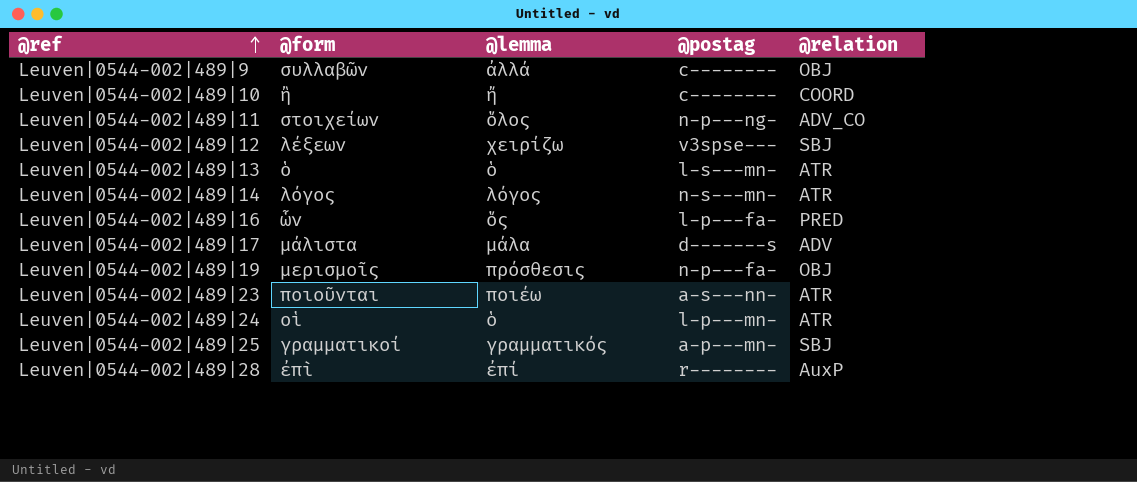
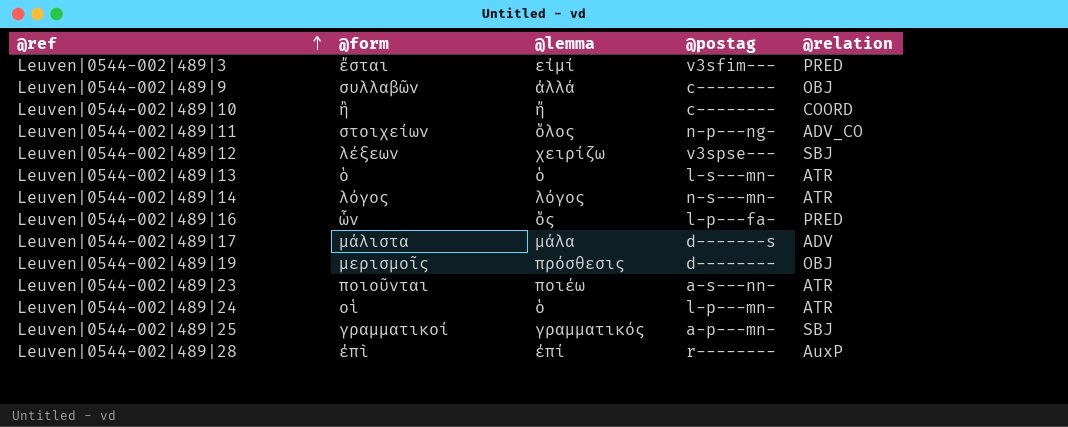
row Leuven|0544-002|489|3: none -> ἔσται | εἰμί | v3sfim--- | PRED
Leuven|0544-002|489|19 | @postag: n-p---fa- -> d--------

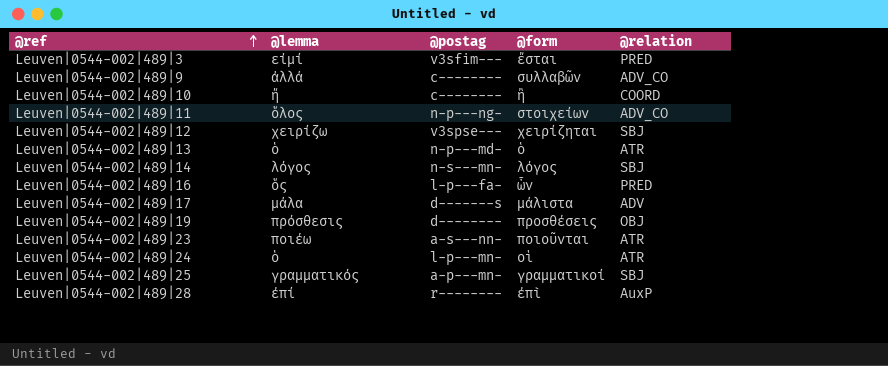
column @form | position: 2 -> 4
Leuven|0544-002|489|9 | @relation: OBJ -> ADV_CO
Leuven|0544-002|489|12 | @form: λέξεων -> χειρίζηται
Leuven|0544-002|489|13 | @postag: l-s---mn- -> n-p---md-
Leuven|0544-002|489|14 | @relation: ATR -> SBJ
Leuven|0544-002|489|19 | @form: μερισμοῖς -> προσθέσεις

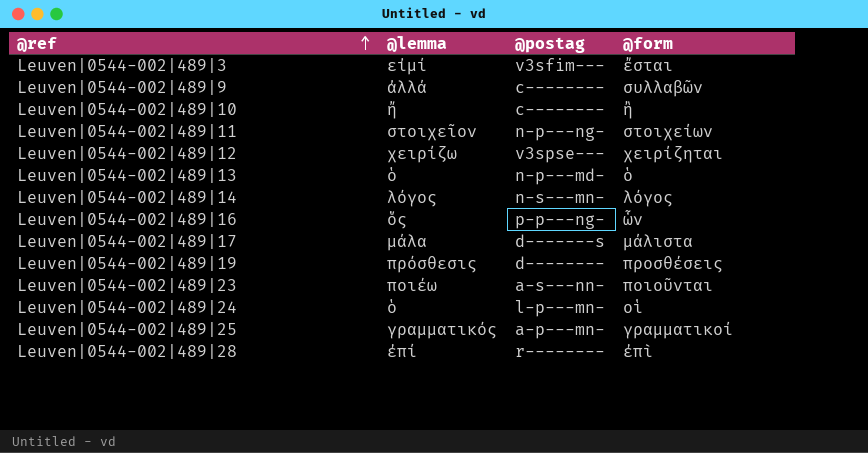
column @relation | position: 5 -> none
Leuven|0544-002|489|11 | @lemma: ὅλος -> στοιχεῖον
Leuven|0544-002|489|16 | @postag: l-p---fa- -> p-p---ng-

